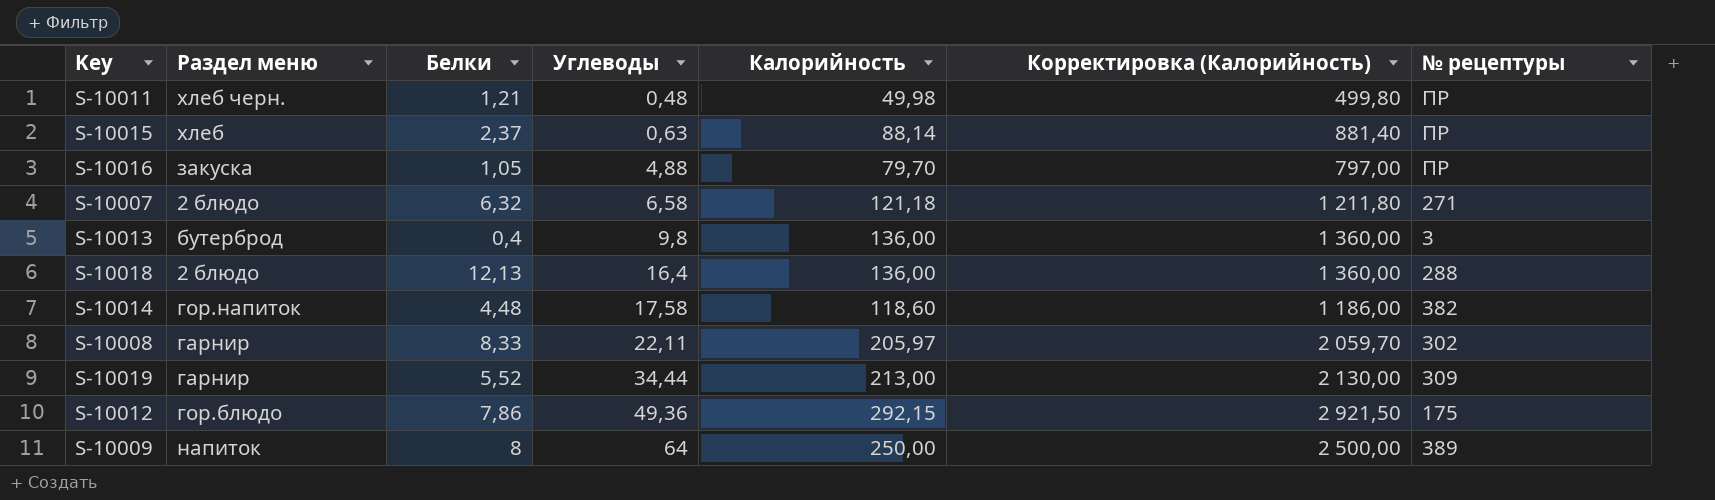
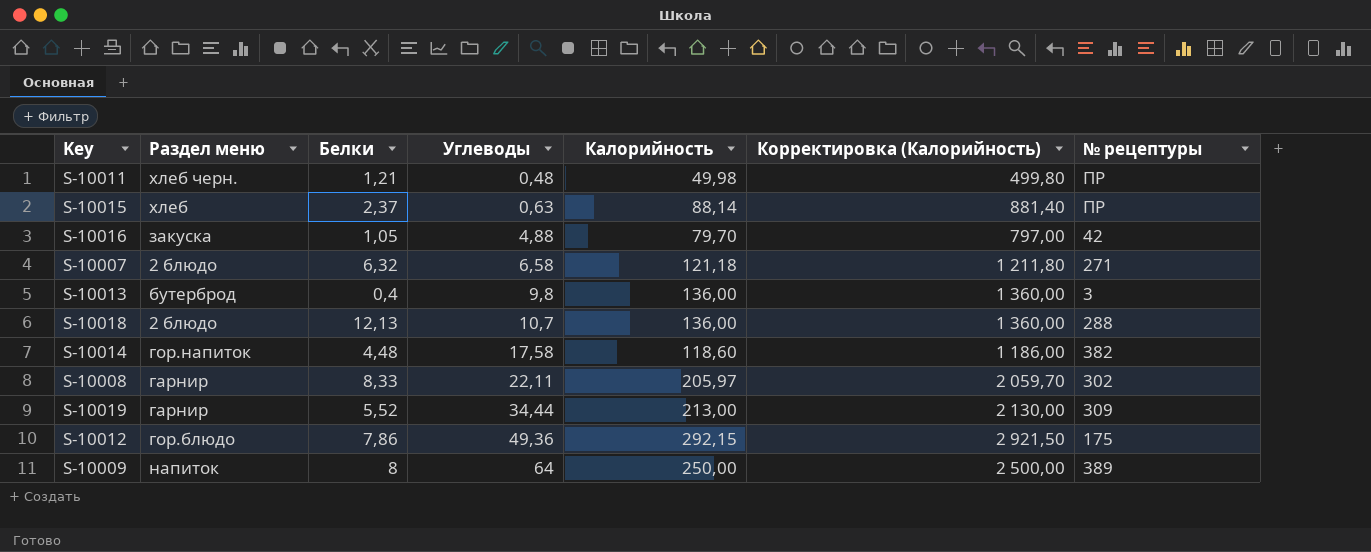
S-10016 | № рецептуры: ПР -> 42
S-10018 | Углеводы: 16,4 -> 10,7

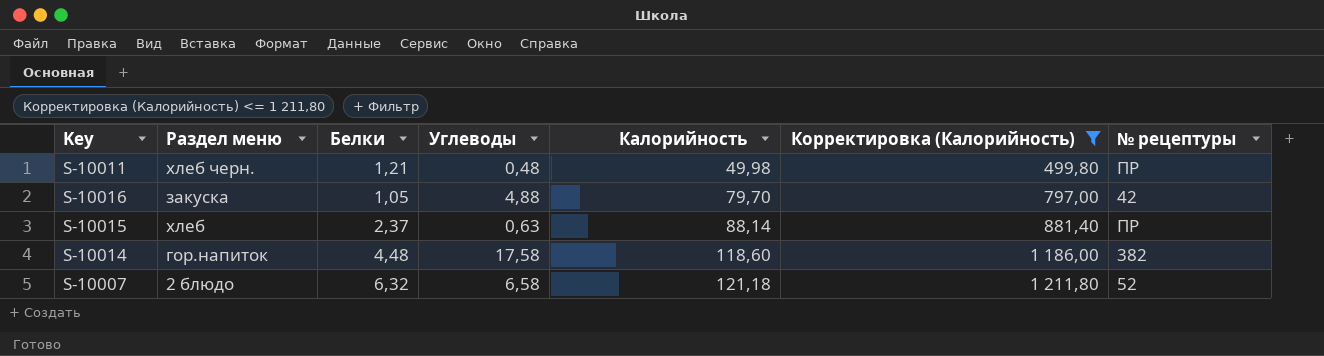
filter: none -> Корректировка (Калорийность) <= 1 211,80
row order: Углеводы ascending -> Калорийность ascending
S-10007 | № рецептуры: 271 -> 52

